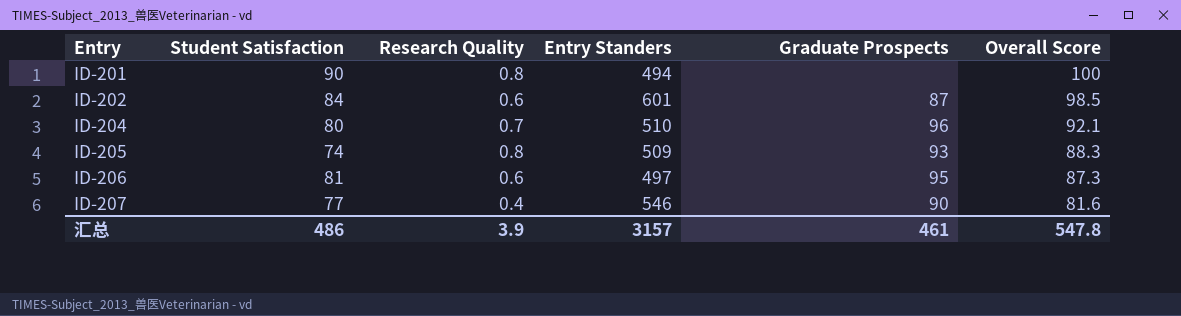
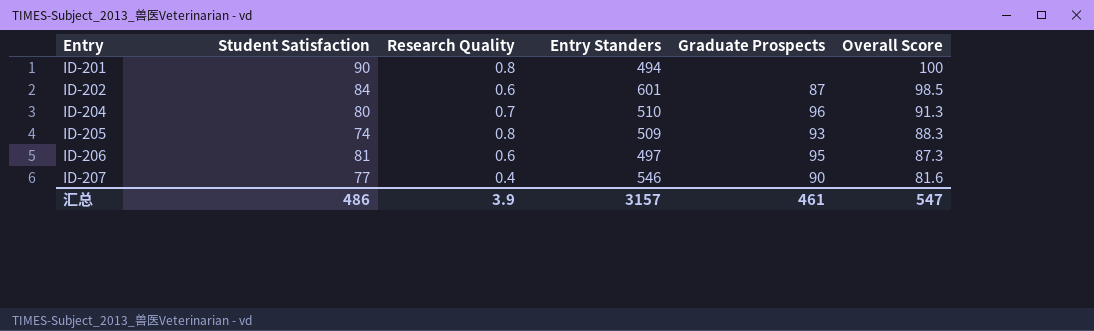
ID-204 | Overall Score: 92.1 -> 91.3
汇总 | Overall Score: 547.8 -> 547

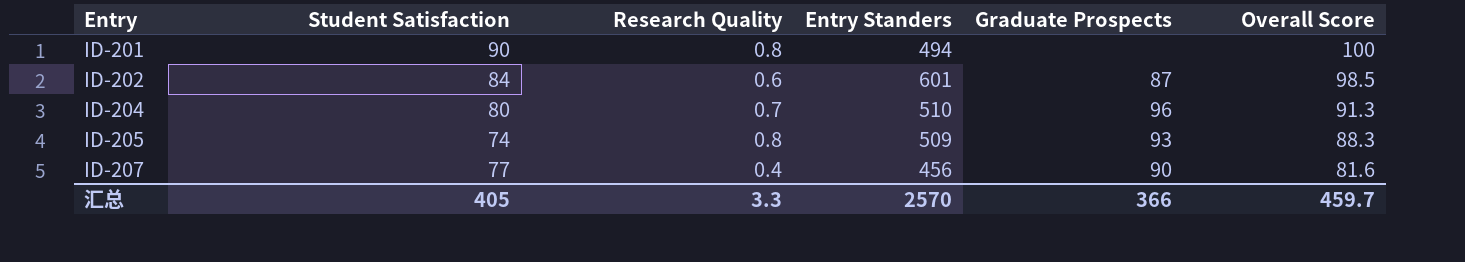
row ID-206: 81 | 0.6 | 497 | 95 | 87.3 -> none
ID-207 | Entry Standers: 546 -> 456
汇总 | Student Satisfaction: 486 -> 405
汇总 | Research Quality: 3.9 -> 3.3
汇总 | Entry Standers: 3157 -> 2570
汇总 | Graduate Prospects: 461 -> 366
汇总 | Overall Score: 547 -> 459.7

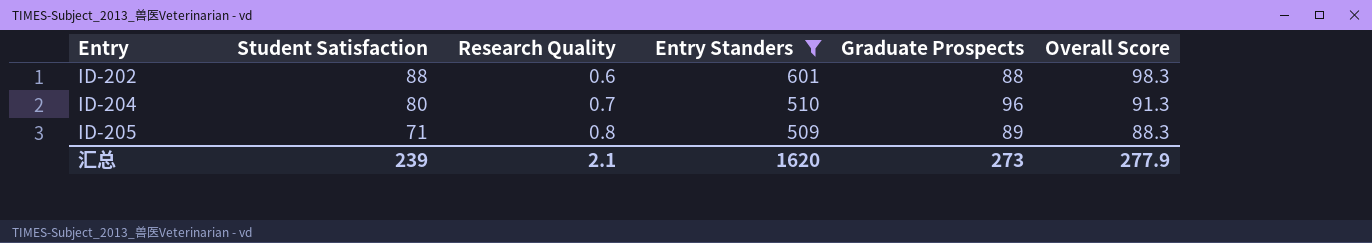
filter: none -> Entry Standers >= 509
ID-202 | Student Satisfaction: 84 -> 88
ID-202 | Graduate Prospects: 87 -> 88
ID-202 | Overall Score: 98.5 -> 98.3
ID-205 | Student Satisfaction: 74 -> 71
ID-205 | Graduate Prospects: 93 -> 89
汇总 | Student Satisfaction: 405 -> 239
汇总 | Research Quality: 3.3 -> 2.1
汇总 | Entry Standers: 2570 -> 1620
汇总 | Graduate Prospects: 366 -> 273
汇总 | Overall Score: 459.7 -> 277.9

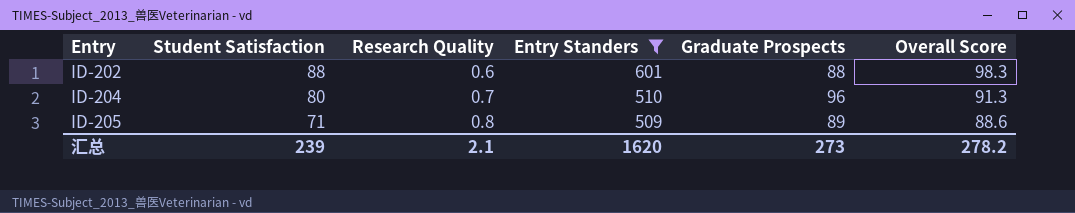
ID-205 | Overall Score: 88.3 -> 88.6
汇总 | Overall Score: 277.9 -> 278.2

